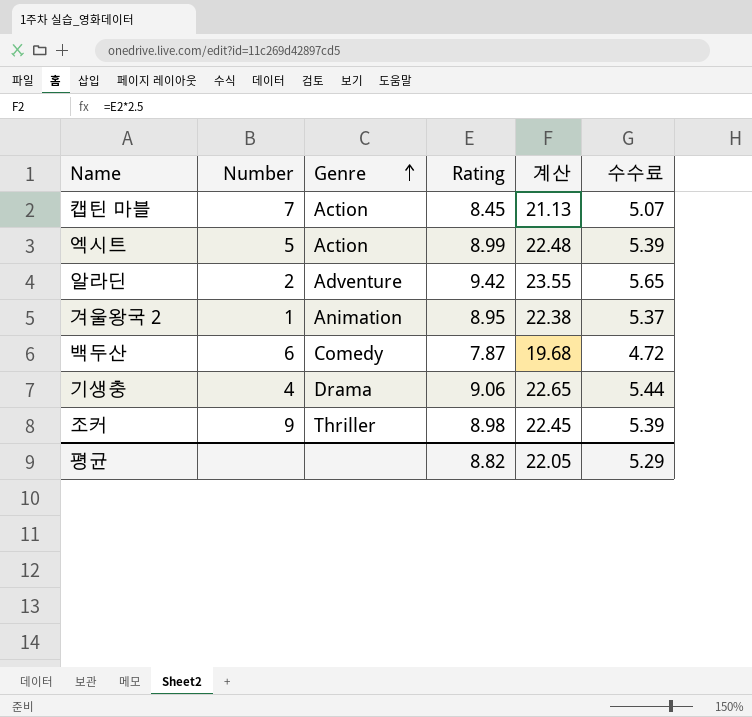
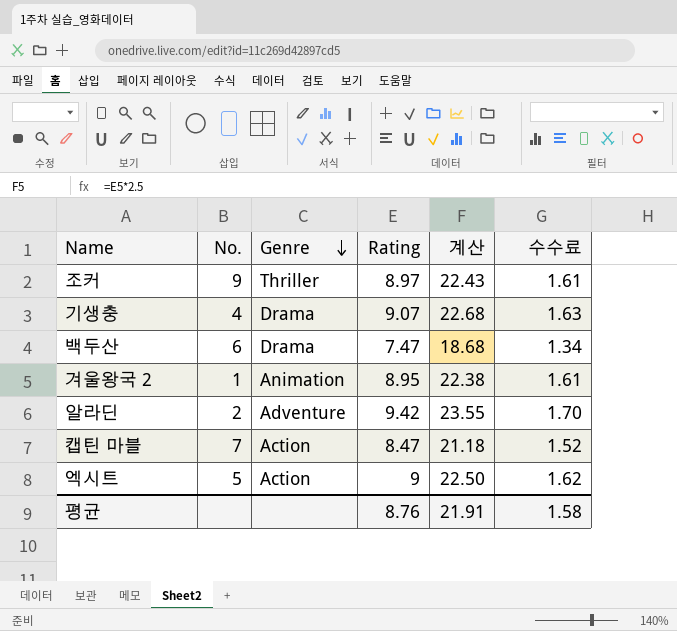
row order: Genre ascending -> Genre descending
column name: Number -> No.
column 수수료 | formula: [Rating] * 0.6 -> [Rating] * 0.18
조커 | Rating: 8.98 -> 8.97
조커 | 계산: 22.45 -> 22.43
기생충 | Rating: 9.06 -> 9.07
기생충 | 계산: 22.65 -> 22.68
백두산 | Genre: Comedy -> Drama
백두산 | Rating: 7.87 -> 7.47
백두산 | 계산: 19.68 -> 18.68
캡틴 마블 | Rating: 8.45 -> 8.47
캡틴 마블 | 계산: 21.13 -> 21.18
엑시트 | Rating: 8.99 -> 9
엑시트 | 계산: 22.48 -> 22.50
평균 | Rating: 8.82 -> 8.76
평균 | 계산: 22.05 -> 21.91
평균 | 수수료: 5.29 -> 1.58

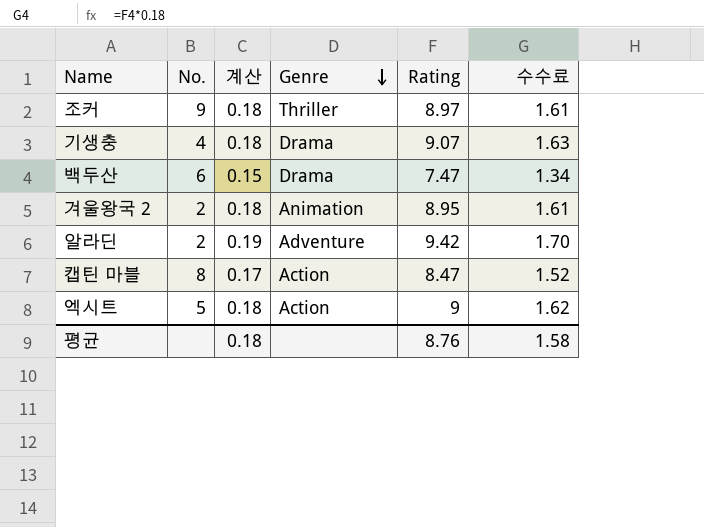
column 계산 | formula: [Rating] * 2.5 -> [Rating] * 0.02
column 계산 | position: 5 -> 3
겨울왕국 2 | No.: 1 -> 2
캡틴 마블 | No.: 7 -> 8
평균 | 계산: 21.91 -> 0.18

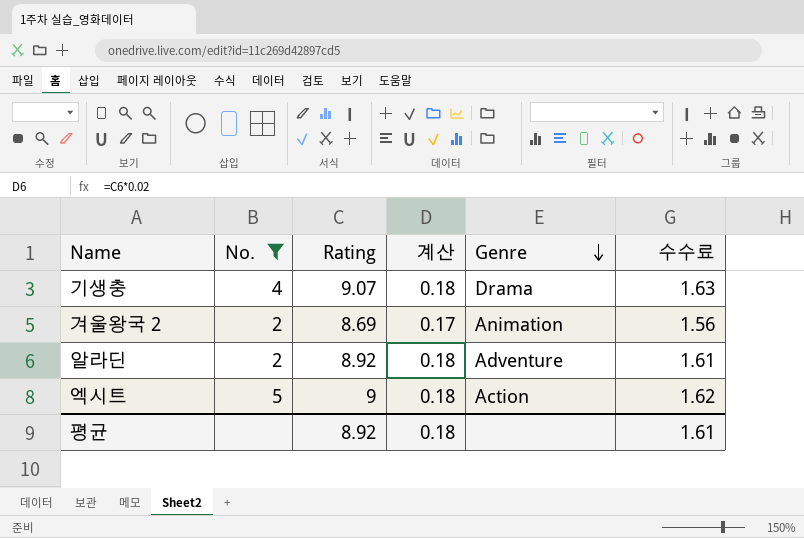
filter: none -> No. <= 5
column Rating | position: 5 -> 3
겨울왕국 2 | Rating: 8.95 -> 8.69
겨울왕국 2 | 계산: 0.18 -> 0.17
겨울왕국 2 | 수수료: 1.61 -> 1.56
알라딘 | Rating: 9.42 -> 8.92
알라딘 | 계산: 0.19 -> 0.18
알라딘 | 수수료: 1.70 -> 1.61
평균 | Rating: 8.76 -> 8.92
평균 | 수수료: 1.58 -> 1.61

